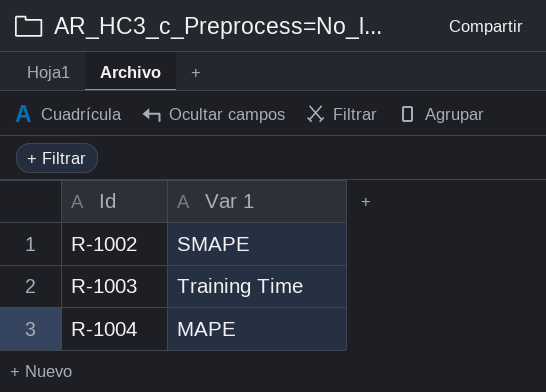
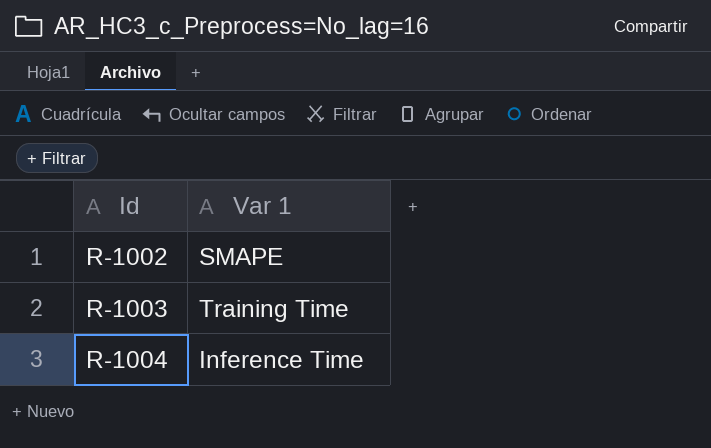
R-1004 | Var 1: MAPE -> Inference Time

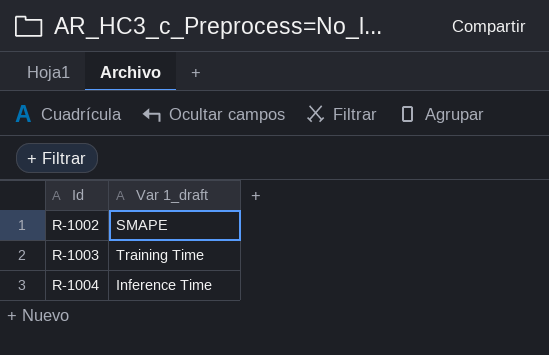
column name: Var 1 -> Var 1_draft

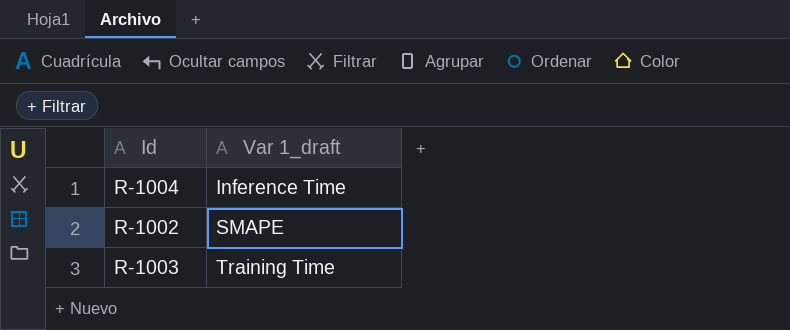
row order: Id ascending -> Var 1_draft ascending

